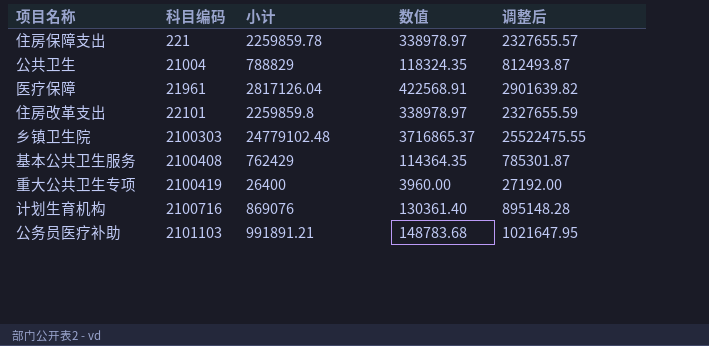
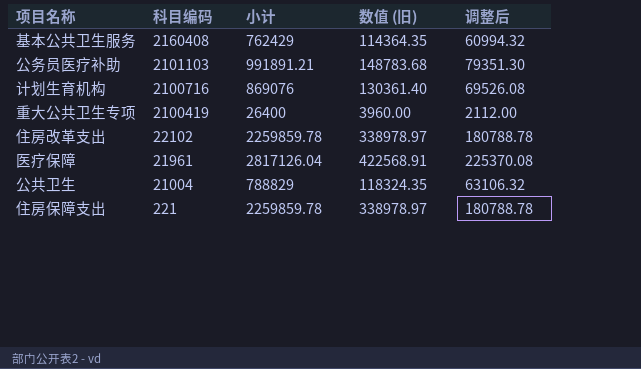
row order: 科目编码 ascending -> 科目编码 descending
column name: 数值 -> 数值 (旧)
column 调整后 | formula: [小计] * 1.03 -> [小计] * 0.08
row 乡镇卫生院: 2100303 | 24779102.48 | 3716865.37 | 25522475.55 -> none
基本公共卫生服务 | 科目编码: 2100408 -> 2160408
住房改革支出 | 科目编码: 22101 -> 22102
住房改革支出 | 小计: 2259859.8 -> 2259859.78

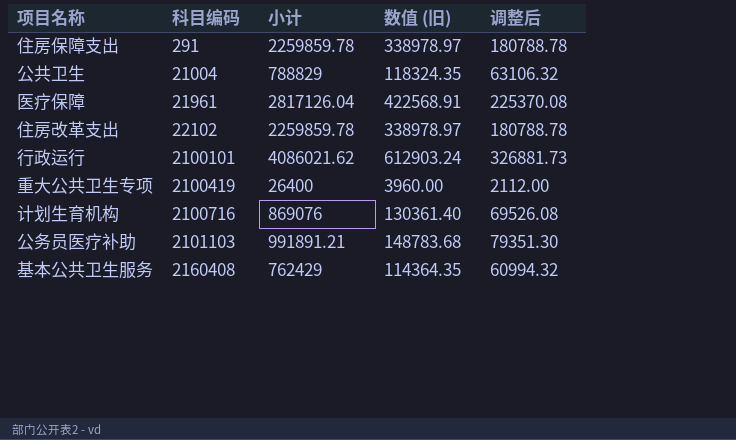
row order: 科目编码 descending -> 科目编码 ascending
住房保障支出 | 科目编码: 221 -> 291
row 行政运行: none -> 2100101 | 4086021.62 | 612903.24 | 326881.73

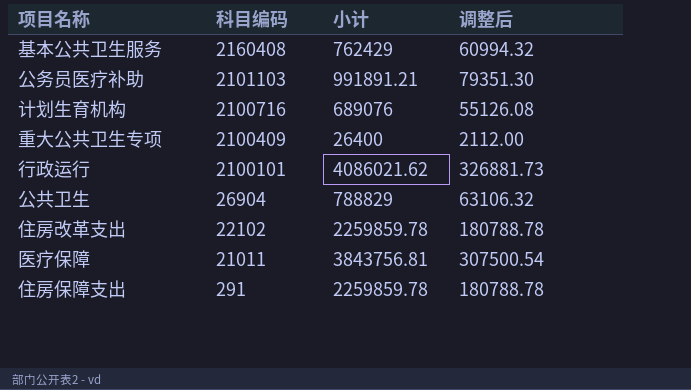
row order: 科目编码 ascending -> 科目编码 descending
column 数值 (旧) | formula: [小计] * 0.15 -> none
计划生育机构 | 小计: 869076 -> 689076
计划生育机构 | 调整后: 69526.08 -> 55126.08
重大公共卫生专项 | 科目编码: 2100419 -> 2100409
公共卫生 | 科目编码: 21004 -> 26904
医疗保障 | 科目编码: 21961 -> 21011
医疗保障 | 小计: 2817126.04 -> 3843756.81
医疗保障 | 调整后: 225370.08 -> 307500.54

